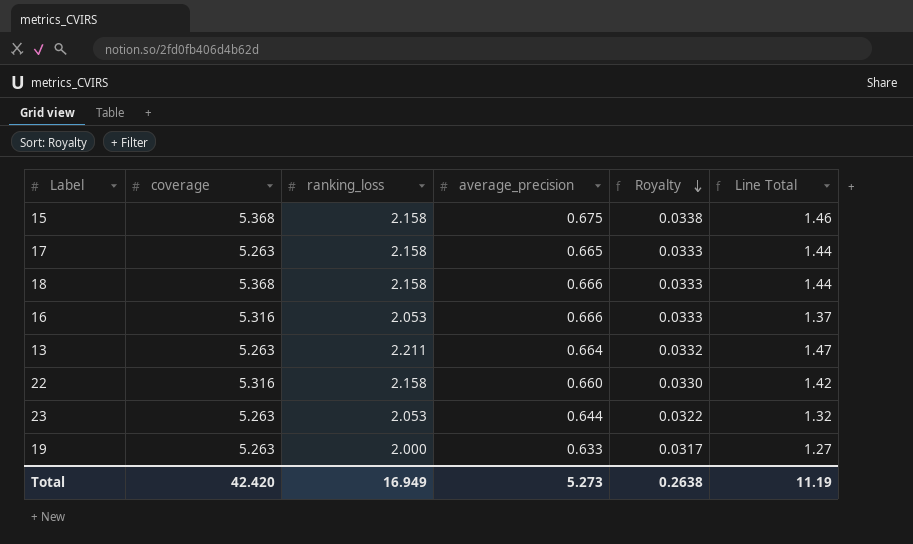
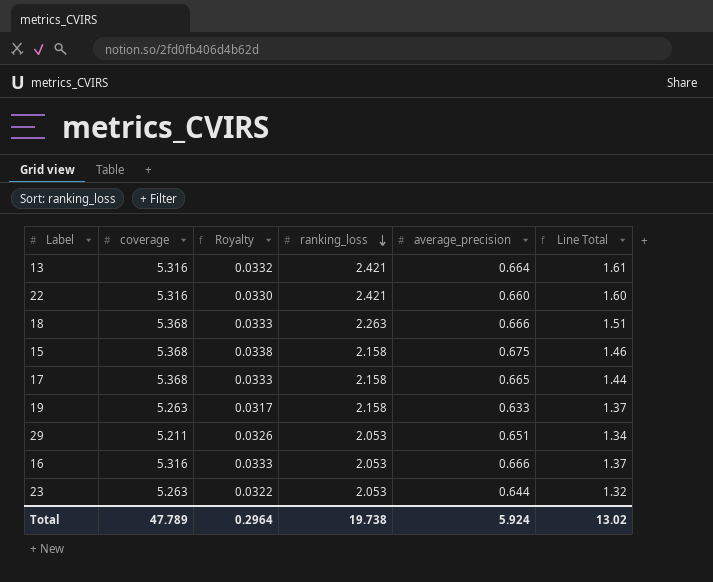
row order: Royalty descending -> ranking_loss descending
column Royalty | position: 5 -> 3
13 | coverage: 5.263 -> 5.316
13 | ranking_loss: 2.211 -> 2.421
13 | Line Total: 1.47 -> 1.61
22 | ranking_loss: 2.158 -> 2.421
22 | Line Total: 1.42 -> 1.60
18 | ranking_loss: 2.158 -> 2.263
18 | Line Total: 1.44 -> 1.51
17 | coverage: 5.263 -> 5.368
19 | ranking_loss: 2.000 -> 2.158
19 | Line Total: 1.27 -> 1.37
row 29: none -> 5.211 | 0.0326 | 2.053 | 0.651 | 1.34
Total | coverage: 42.420 -> 47.789
Total | Royalty: 0.2638 -> 0.2964
Total | ranking_loss: 16.949 -> 19.738
Total | average_precision: 5.273 -> 5.924
Total | Line Total: 11.19 -> 13.02

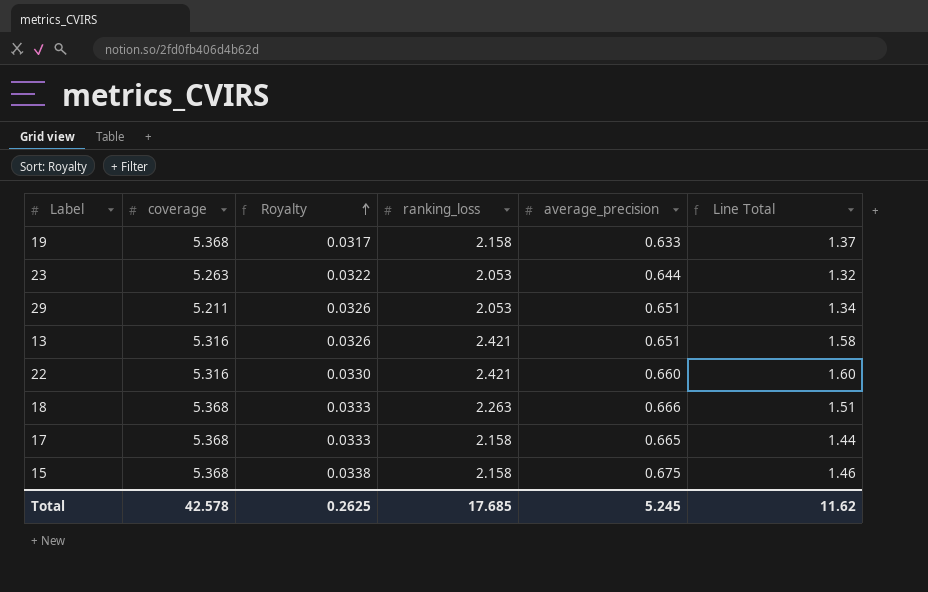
row order: ranking_loss descending -> Royalty ascending
row 16: 5.316 | 0.0333 | 2.053 | 0.666 | 1.37 -> none
19 | coverage: 5.263 -> 5.368
13 | Royalty: 0.0332 -> 0.0326
13 | average_precision: 0.664 -> 0.651
13 | Line Total: 1.61 -> 1.58
Total | coverage: 47.789 -> 42.578
Total | Royalty: 0.2964 -> 0.2625
Total | ranking_loss: 19.738 -> 17.685
Total | average_precision: 5.924 -> 5.245
Total | Line Total: 13.02 -> 11.62

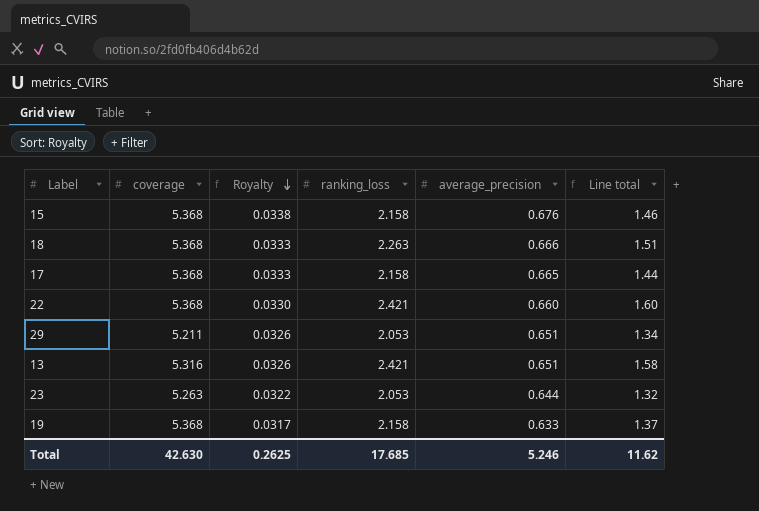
row order: Royalty ascending -> Royalty descending
column name: Line Total -> Line total
15 | average_precision: 0.675 -> 0.676
22 | coverage: 5.316 -> 5.368
Total | coverage: 42.578 -> 42.630
Total | average_precision: 5.245 -> 5.246

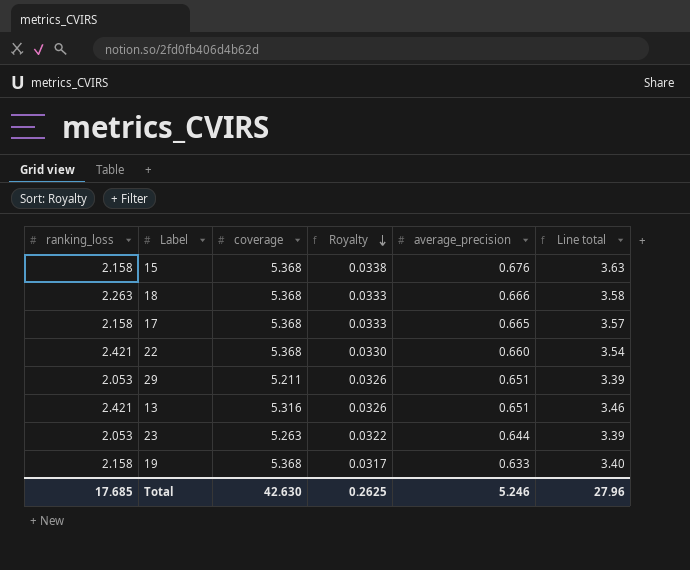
column ranking_loss | position: 4 -> 1
column Line total | formula: [ranking_loss] * [average_precision] -> [coverage] * [average_precision]
Total | Line total: 11.62 -> 27.96

